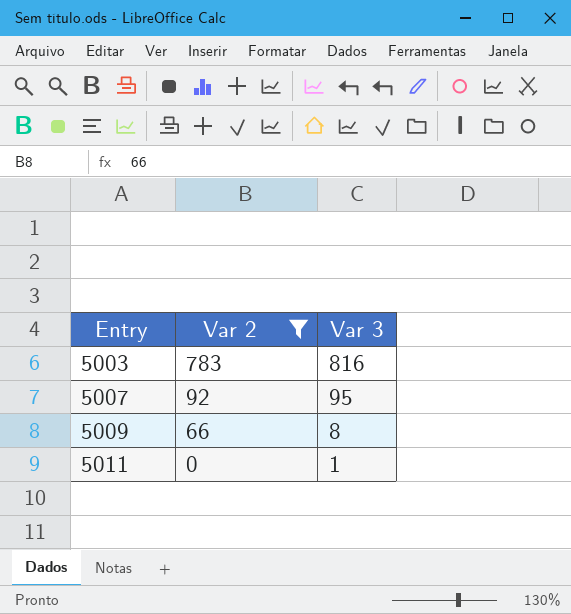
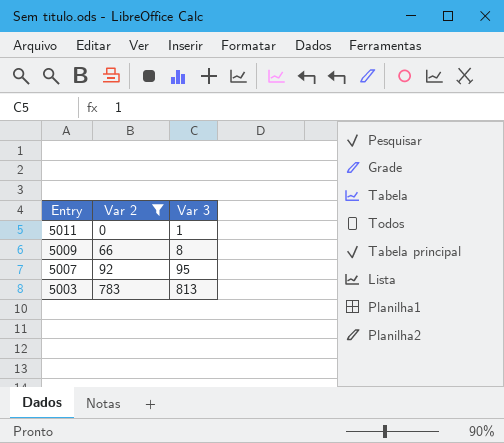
row order: Entry ascending -> Entry descending
5003 | Var 3: 816 -> 813

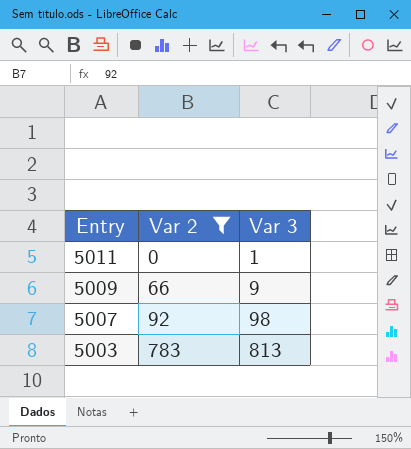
5009 | Var 3: 8 -> 9
5007 | Var 3: 95 -> 98

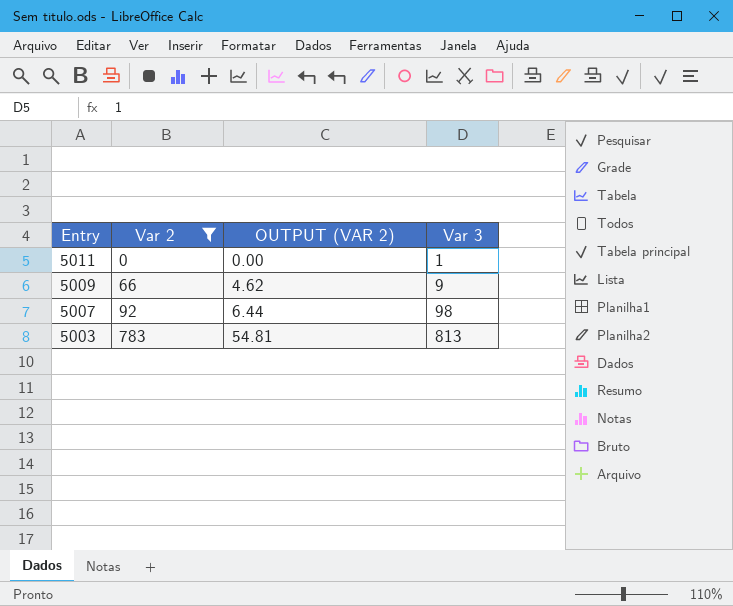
column OUTPUT (VAR 2) | formula: none -> [Var 2] * 0.07

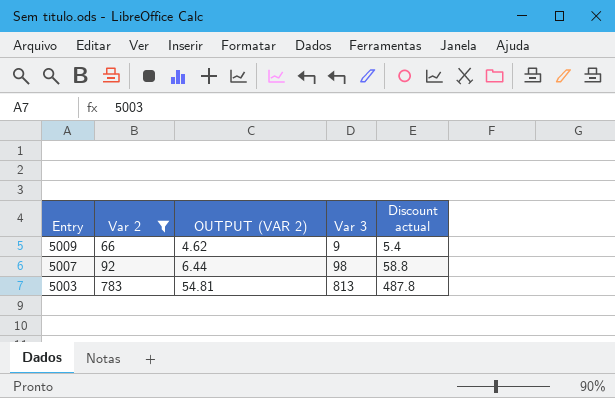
column Discount actual | formula: none -> [Var 3] * 0.6
row 5011: 0 | 0.00 | 1 -> none

